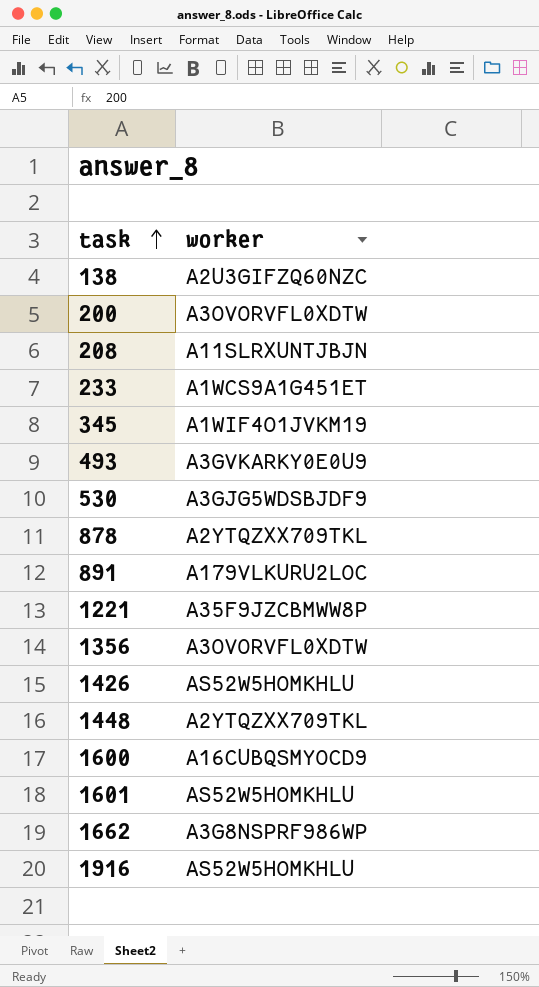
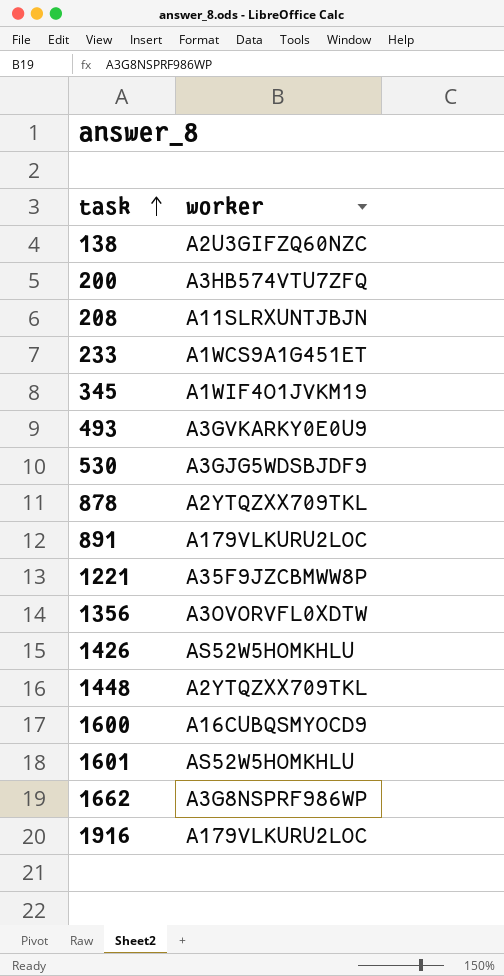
200 | worker: A3OVORVFL0XDTW -> A3HB574VTU7ZFQ
1916 | worker: AS52W5HOMKHLU -> A179VLKURU2LOC

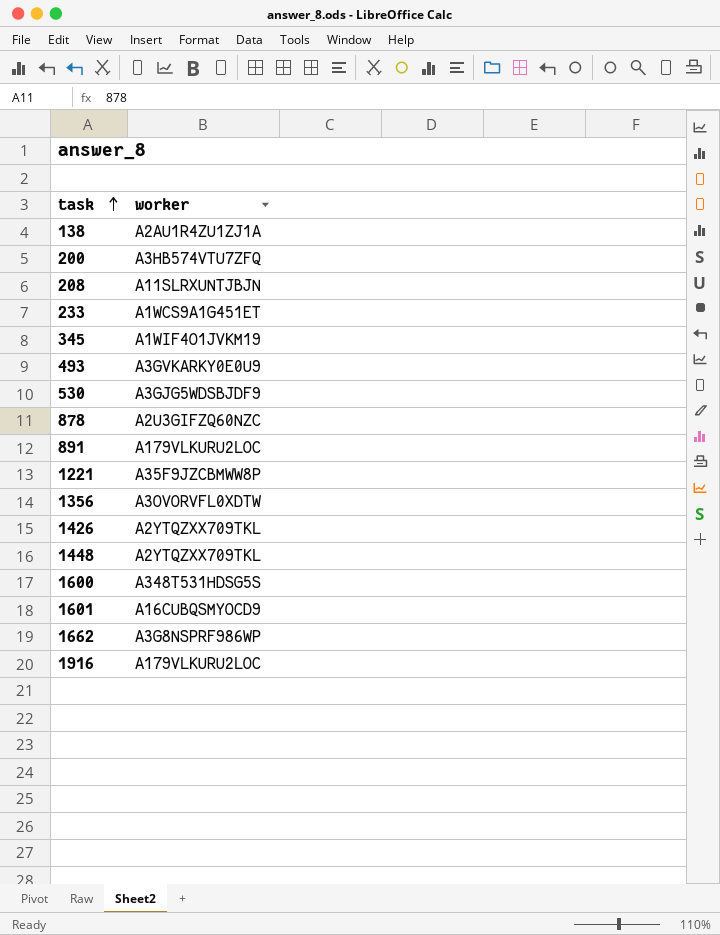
138 | worker: A2U3GIFZQ60NZC -> A2AU1R4ZU1ZJ1A
878 | worker: A2YTQZXX709TKL -> A2U3GIFZQ60NZC
1426 | worker: AS52W5HOMKHLU -> A2YTQZXX709TKL
1600 | worker: A16CUBQSMYOCD9 -> A348T531HDSG5S
1601 | worker: AS52W5HOMKHLU -> A16CUBQSMYOCD9

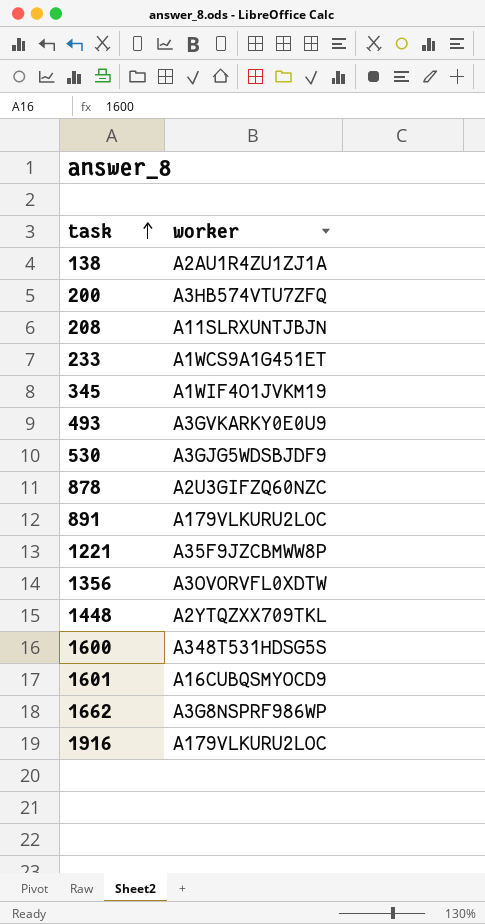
row 1426: A2YTQZXX709TKL -> none

